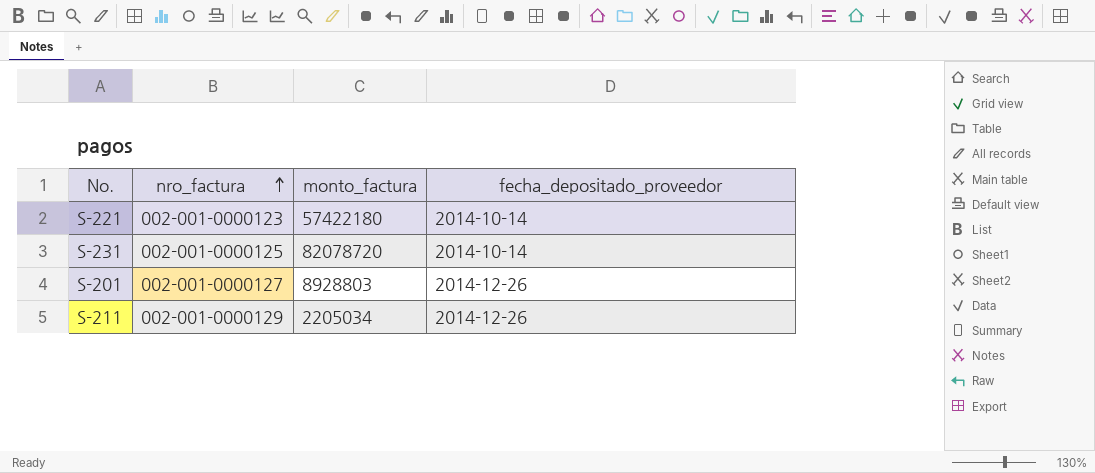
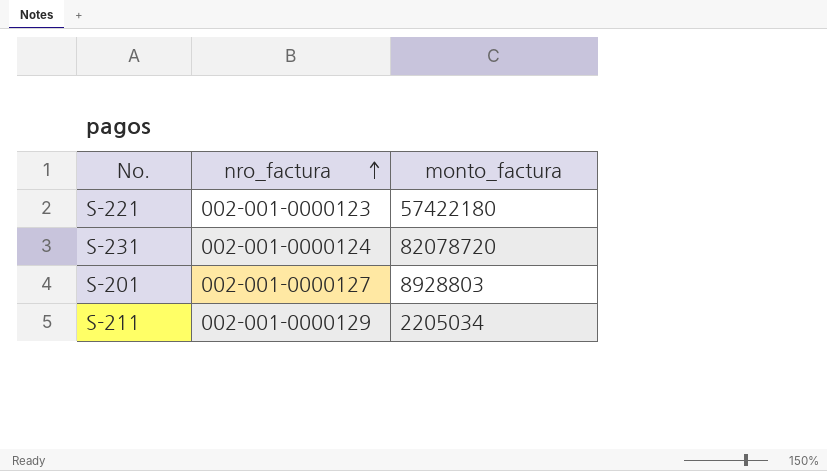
column fecha_depositado_proveedor | position: 4 -> none
S-231 | nro_factura: 002-001-0000125 -> 002-001-0000124

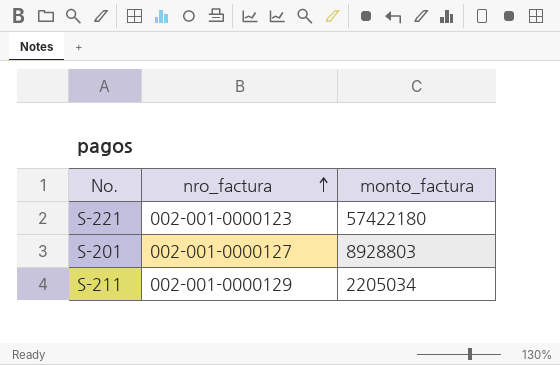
row S-231: 002-001-0000124 | 82078720 -> none

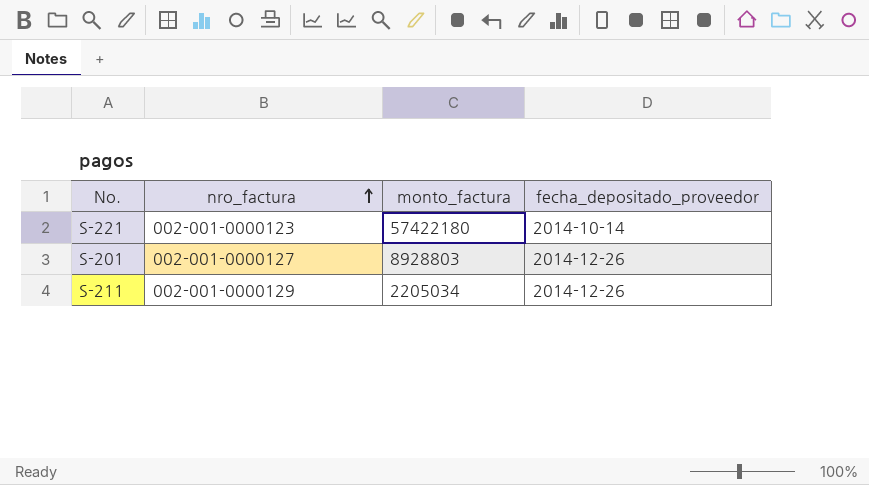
column fecha_depositado_proveedor | position: none -> 4

